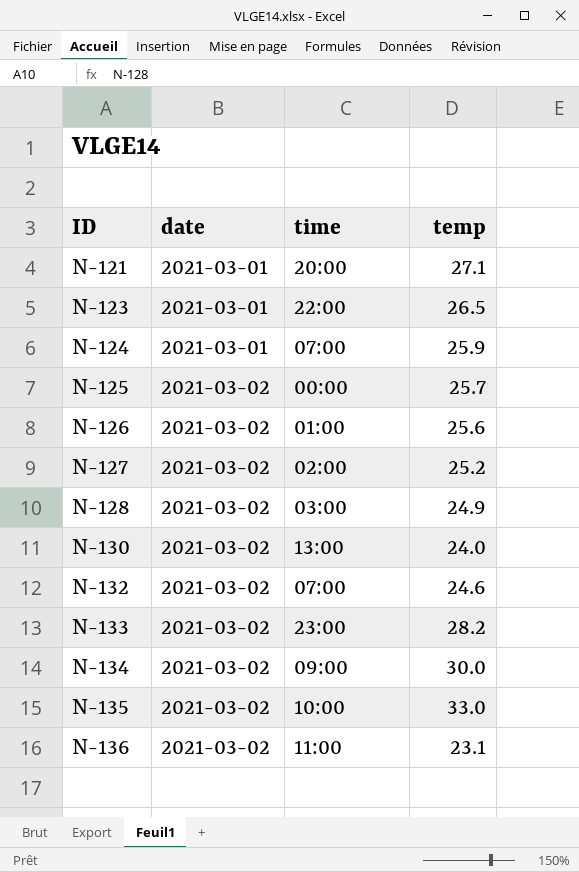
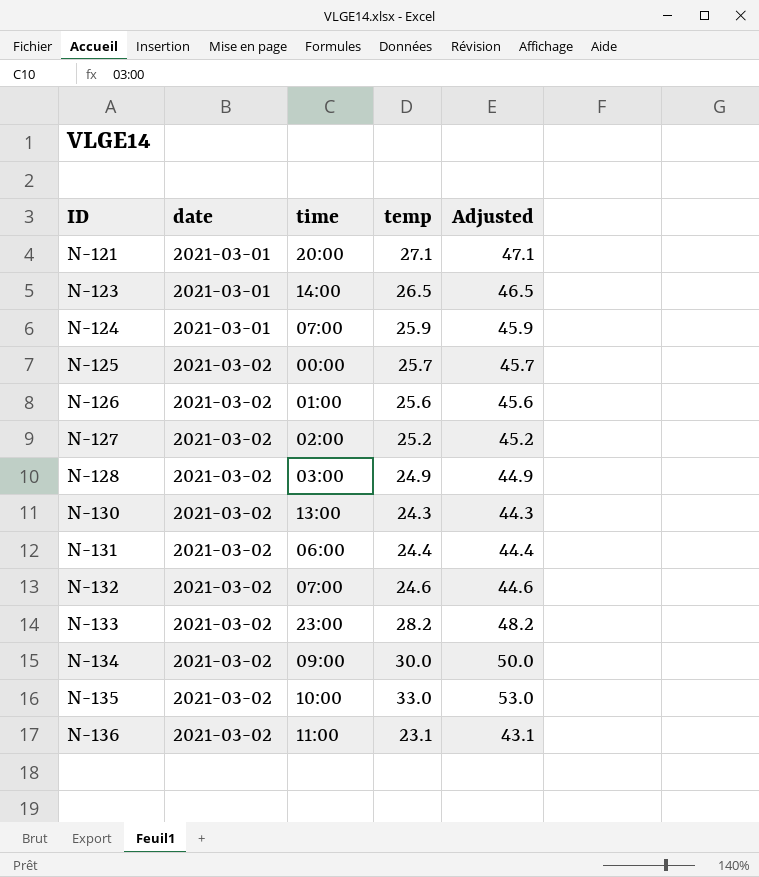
column Adjusted | formula: none -> [temp] + 20
N-123 | time: 22:00 -> 14:00
N-130 | temp: 24.0 -> 24.3
row N-131: none -> 2021-03-02 | 06:00 | 24.4 | 44.4

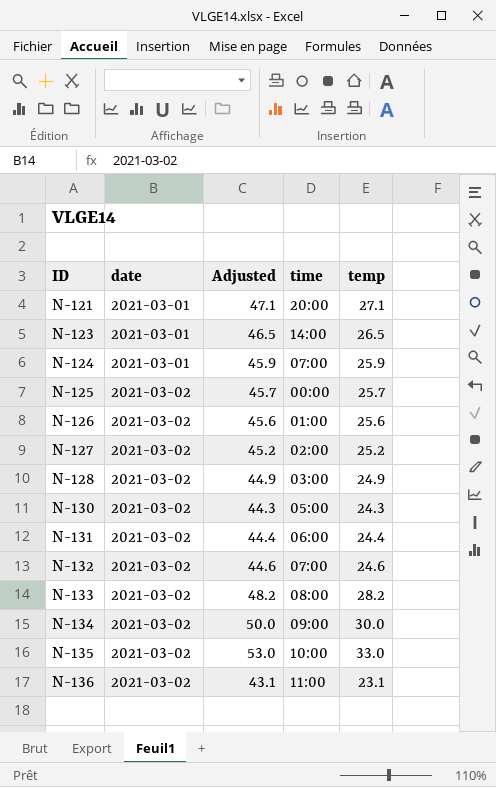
column Adjusted | position: 5 -> 3
N-130 | time: 13:00 -> 05:00
N-133 | time: 23:00 -> 08:00

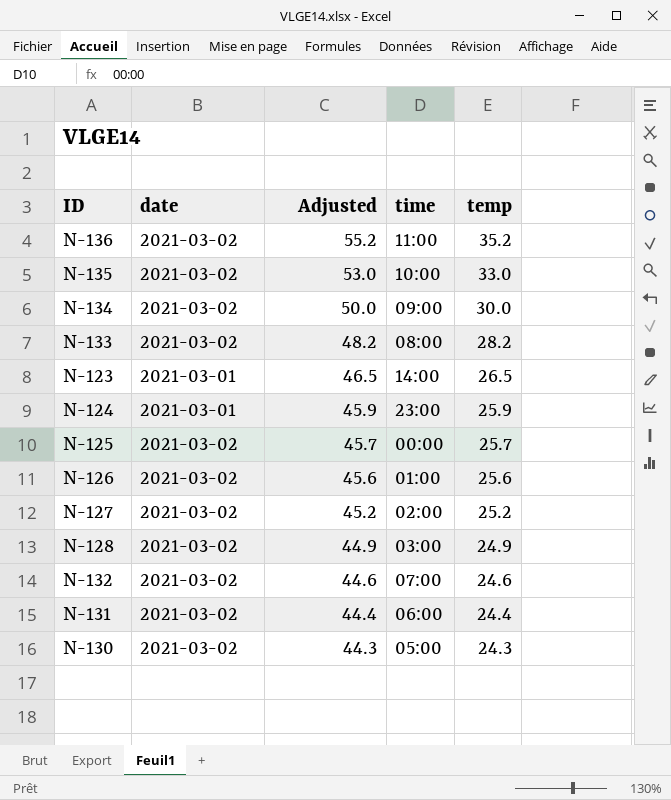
row order: ID ascending -> Adjusted descending
row N-121: 2021-03-01 | 47.1 | 20:00 | 27.1 -> none
N-136 | Adjusted: 43.1 -> 55.2
N-136 | temp: 23.1 -> 35.2
N-124 | time: 07:00 -> 23:00

